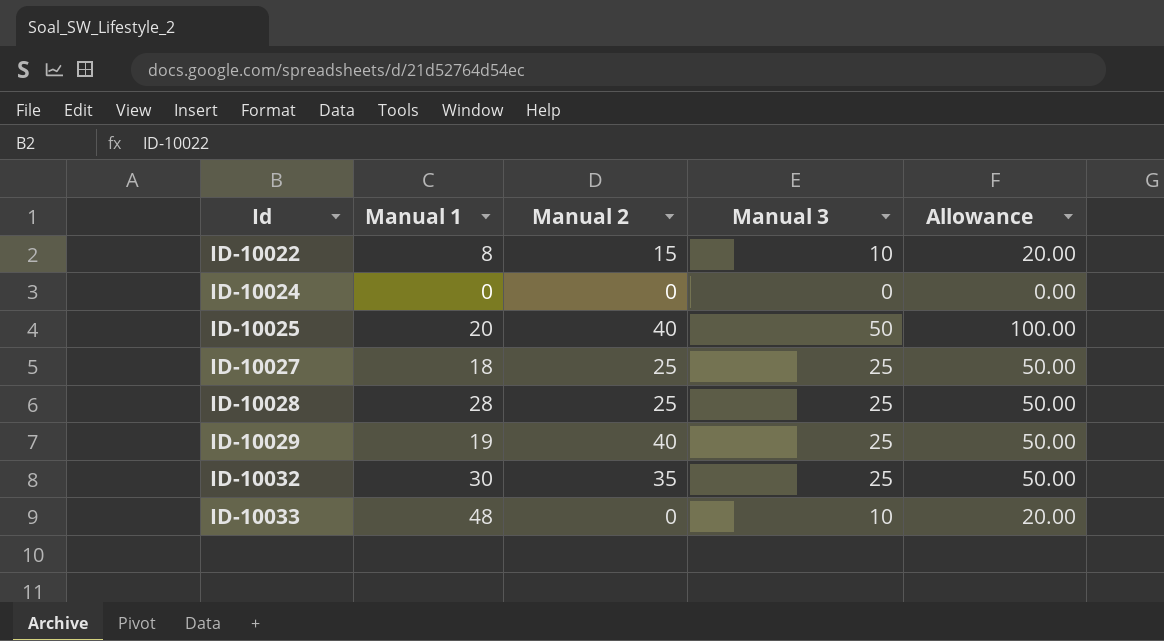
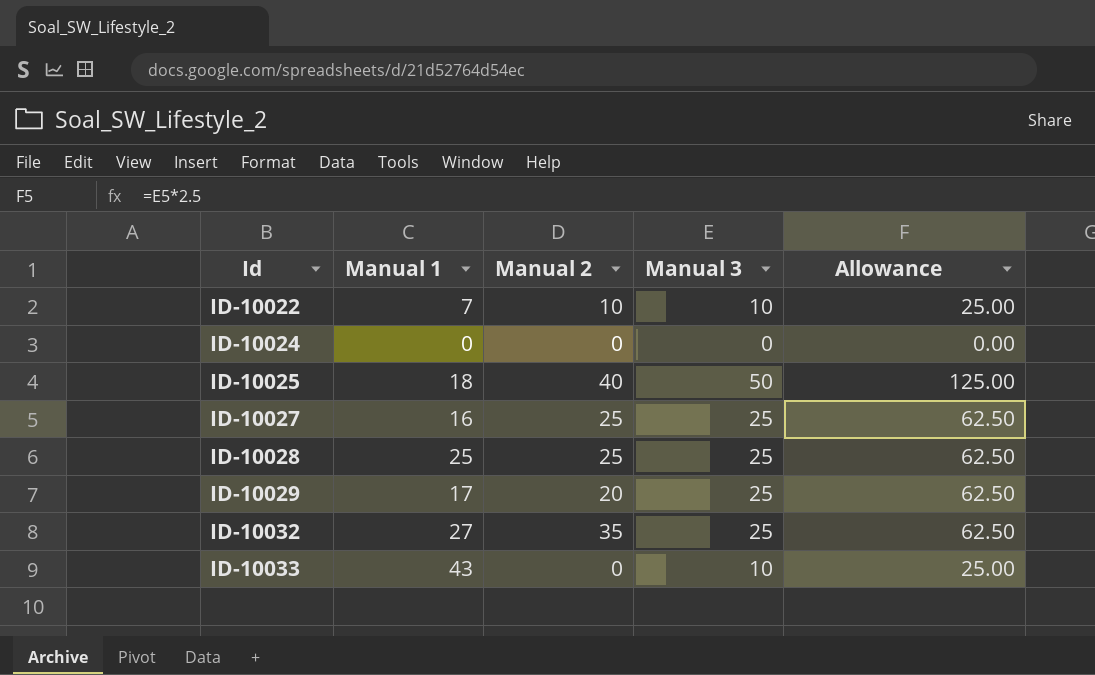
column Allowance | formula: [Manual 3] * 2 -> [Manual 3] * 2.5
ID-10022 | Manual 1: 8 -> 7
ID-10022 | Manual 2: 15 -> 10
ID-10025 | Manual 1: 20 -> 18
ID-10027 | Manual 1: 18 -> 16
ID-10028 | Manual 1: 28 -> 25
ID-10029 | Manual 1: 19 -> 17
ID-10029 | Manual 2: 40 -> 20
ID-10032 | Manual 1: 30 -> 27
ID-10033 | Manual 1: 48 -> 43

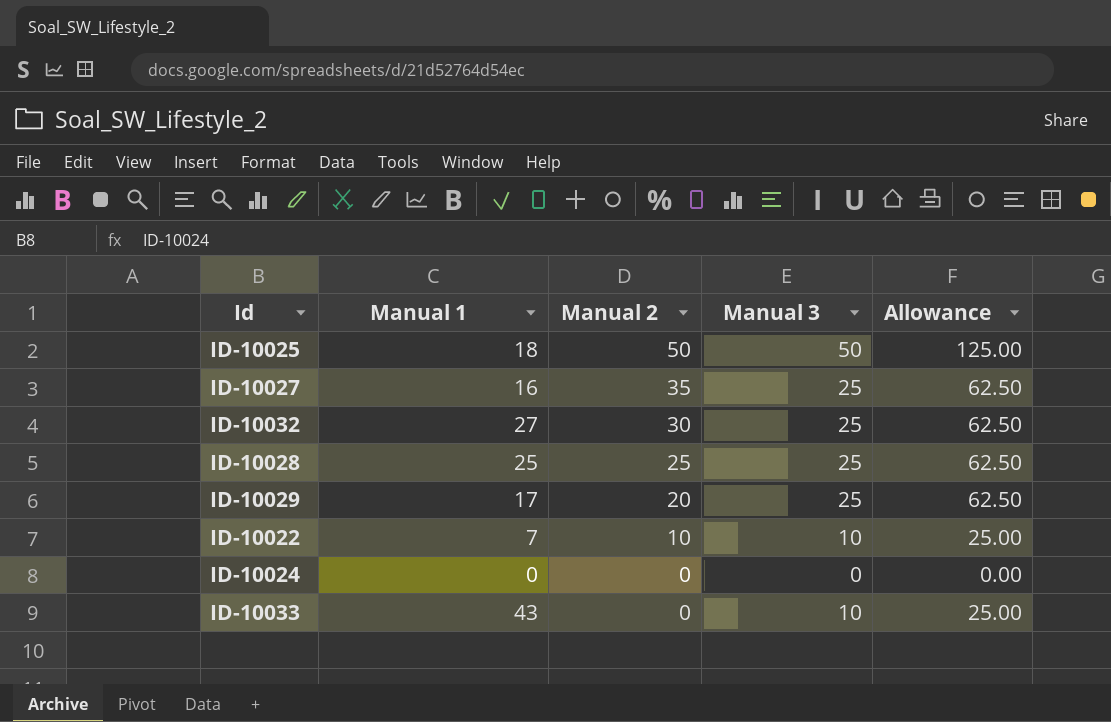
row order: Id ascending -> Manual 2 descending
ID-10025 | Manual 2: 40 -> 50
ID-10027 | Manual 2: 25 -> 35
ID-10032 | Manual 2: 35 -> 30

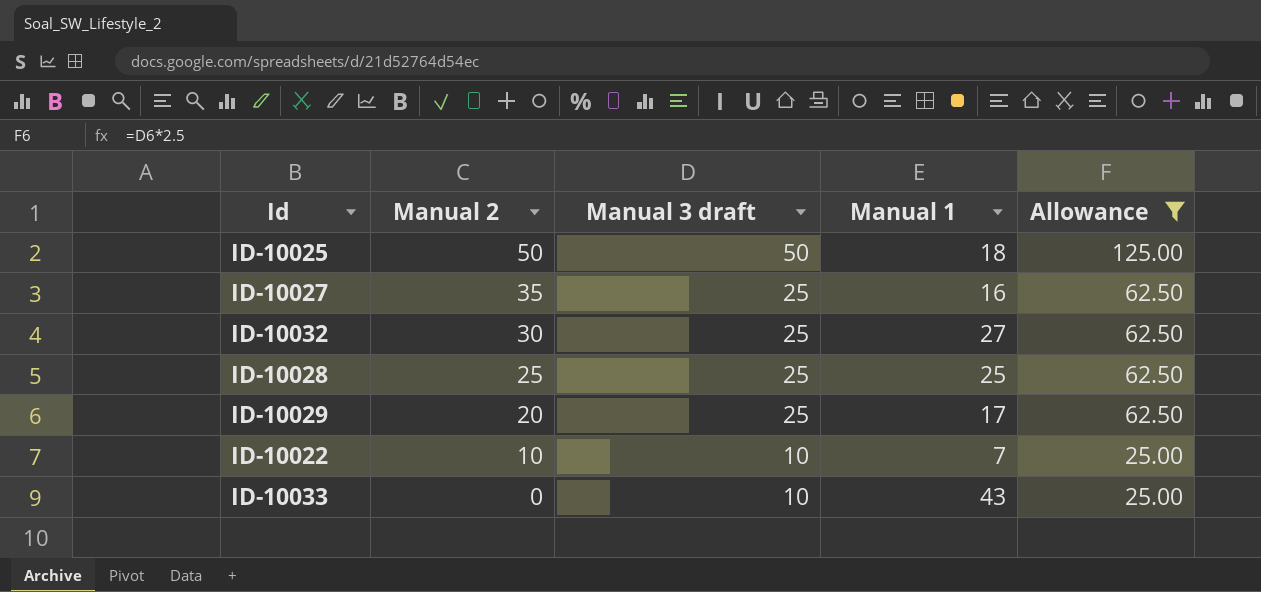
filter: none -> Allowance != 0.00
column name: Manual 3 -> Manual 3 draft
column Manual 1 | position: 2 -> 4

